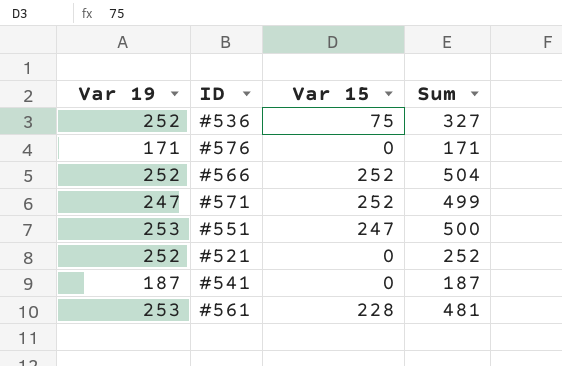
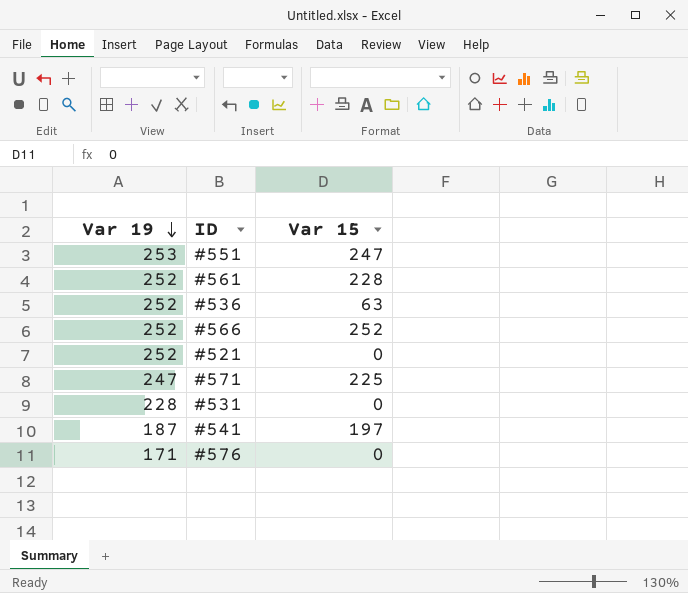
row order: none -> Var 19 descending
column Sum | formula: [Var 19] + [Var 15] -> none
#561 | Var 19: 253 -> 252
#536 | Var 15: 75 -> 63
#571 | Var 15: 252 -> 225
row #531: none -> 228 | 0
#541 | Var 15: 0 -> 197

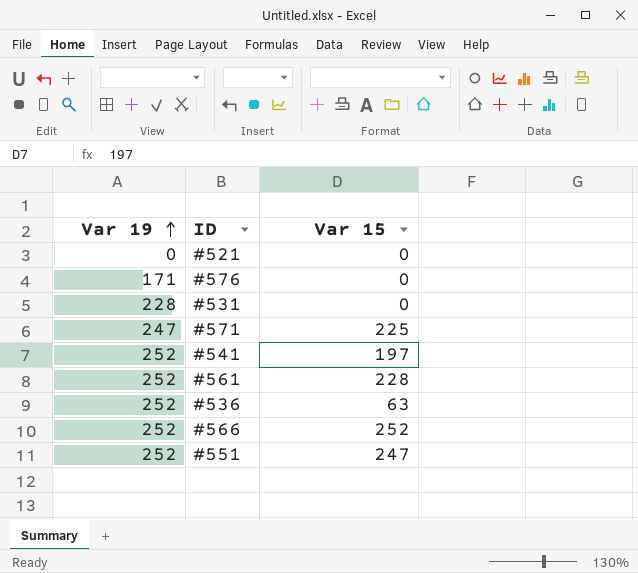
row order: Var 19 descending -> Var 19 ascending
#521 | Var 19: 252 -> 0
#541 | Var 19: 187 -> 252
#551 | Var 19: 253 -> 252

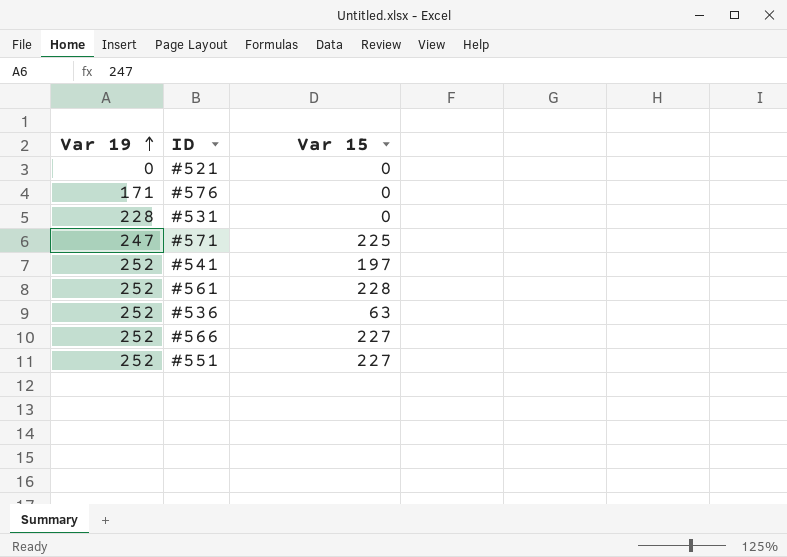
#566 | Var 15: 252 -> 227
#551 | Var 15: 247 -> 227

